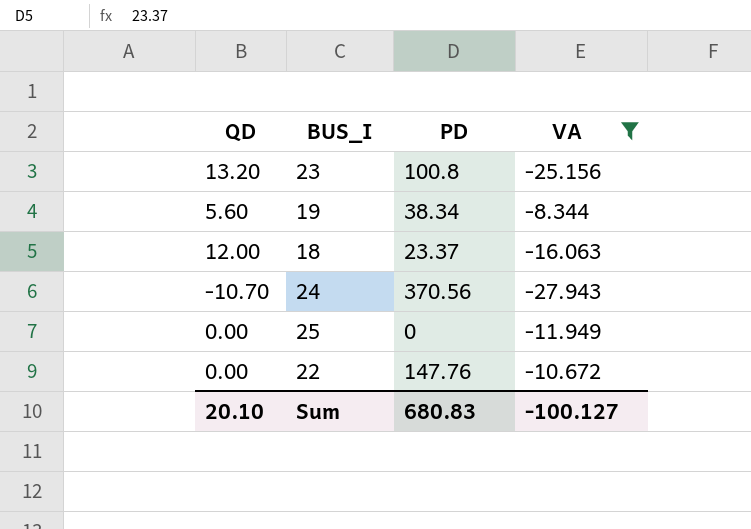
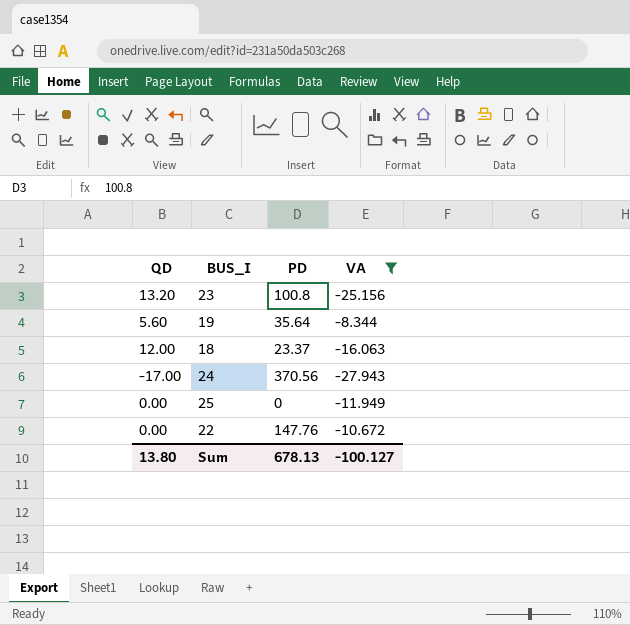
19 | PD: 38.34 -> 35.64
24 | QD: -10.70 -> -17.00
Sum | QD: 20.10 -> 13.80
Sum | PD: 680.83 -> 678.13

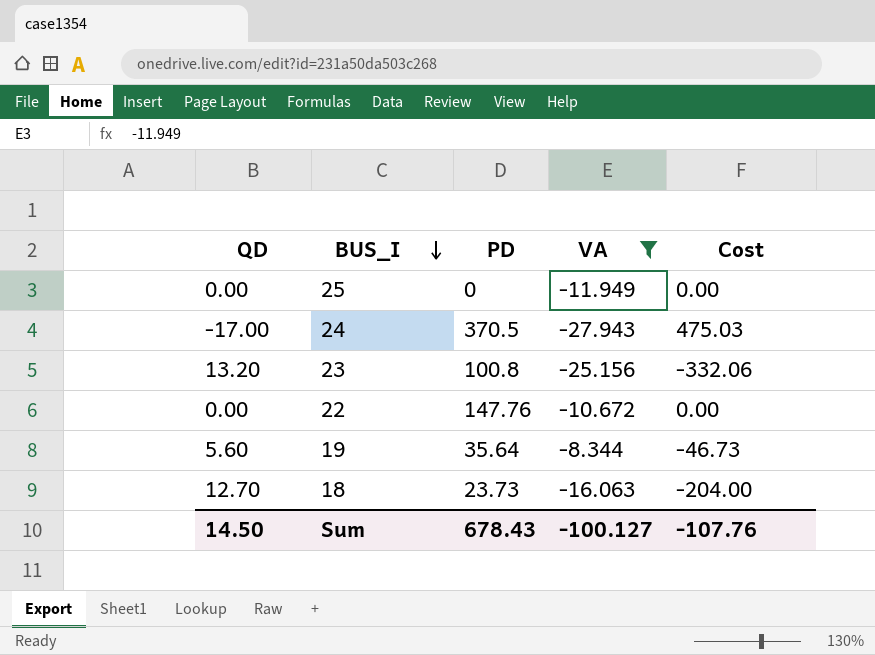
row order: none -> BUS_I descending
column Cost | formula: none -> [QD] * [VA]
24 | PD: 370.56 -> 370.5
18 | QD: 12.00 -> 12.70
18 | PD: 23.37 -> 23.73
Sum | QD: 13.80 -> 14.50
Sum | PD: 678.13 -> 678.43

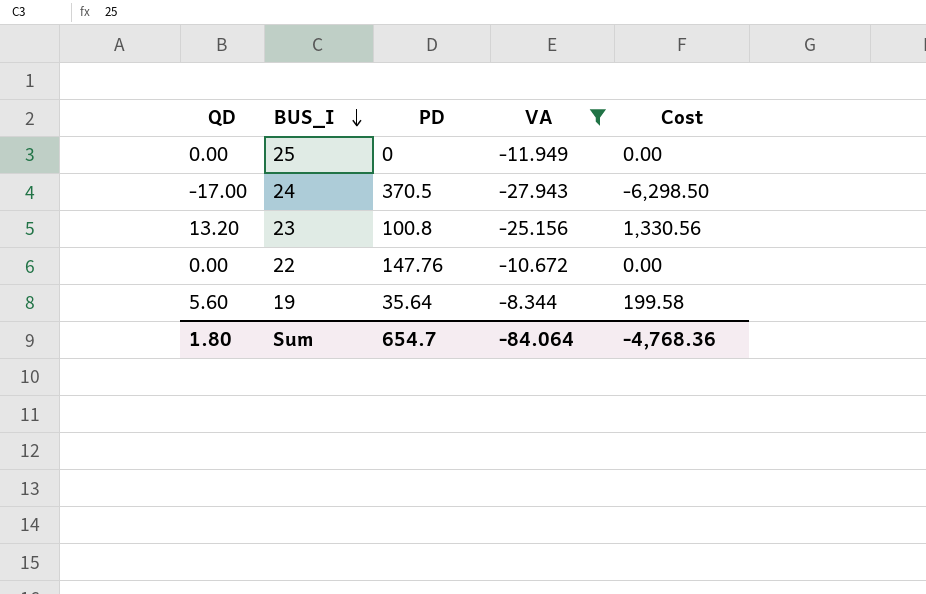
column Cost | formula: [QD] * [VA] -> [QD] * [PD]
row 18: 12.70 | 23.73 | -16.063 | -204.00 -> none
Sum | QD: 14.50 -> 1.80
Sum | PD: 678.43 -> 654.7
Sum | VA: -100.127 -> -84.064
Sum | Cost: -107.76 -> -4,768.36

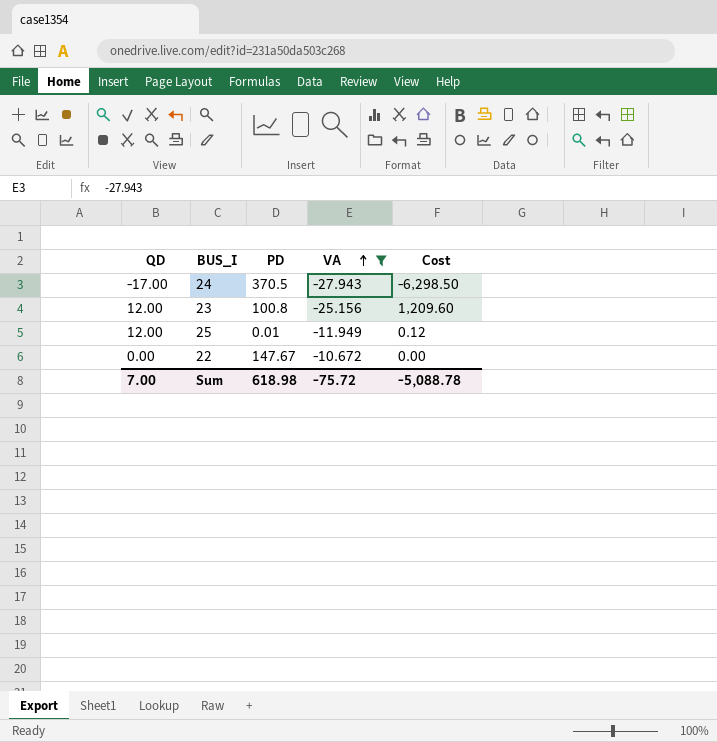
row order: BUS_I descending -> VA ascending
row 19: 5.60 | 35.64 | -8.344 | 199.58 -> none
23 | QD: 13.20 -> 12.00
23 | Cost: 1,330.56 -> 1,209.60
25 | QD: 0.00 -> 12.00
25 | PD: 0 -> 0.01
25 | Cost: 0.00 -> 0.12
22 | PD: 147.76 -> 147.67
Sum | QD: 1.80 -> 7.00
Sum | PD: 654.7 -> 618.98
Sum | VA: -84.064 -> -75.72
Sum | Cost: -4,768.36 -> -5,088.78

